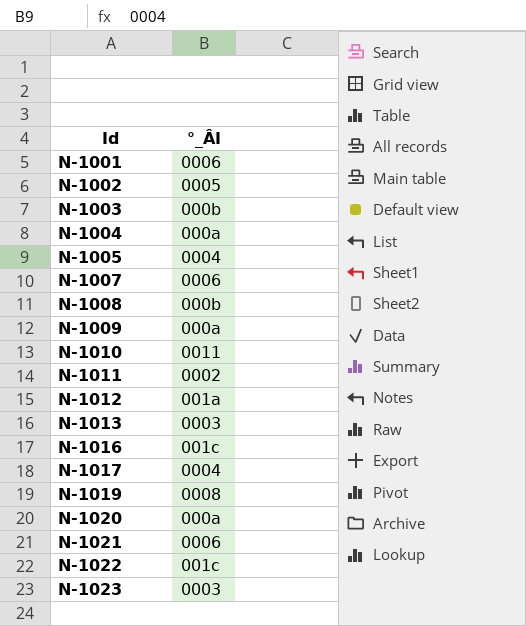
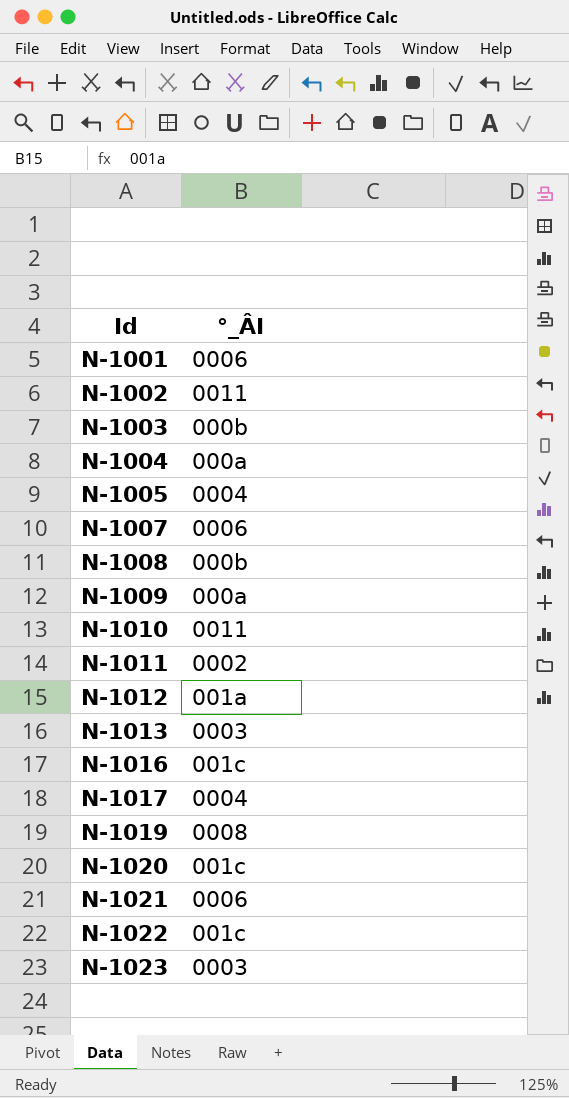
N-1002 | °_ÂI: 0005 -> 0011
N-1020 | °_ÂI: 000a -> 001c

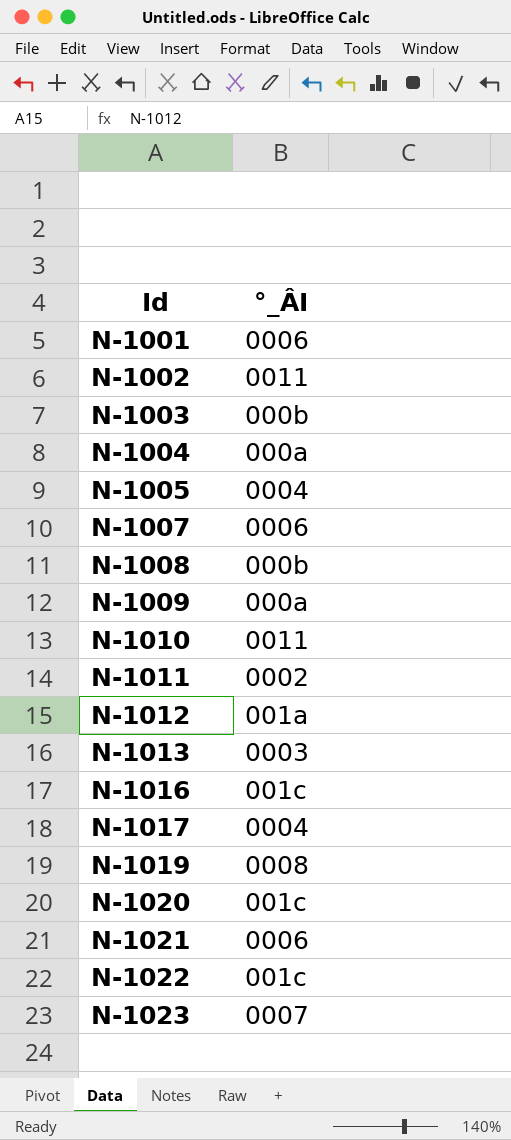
N-1023 | °_ÂI: 0003 -> 0007

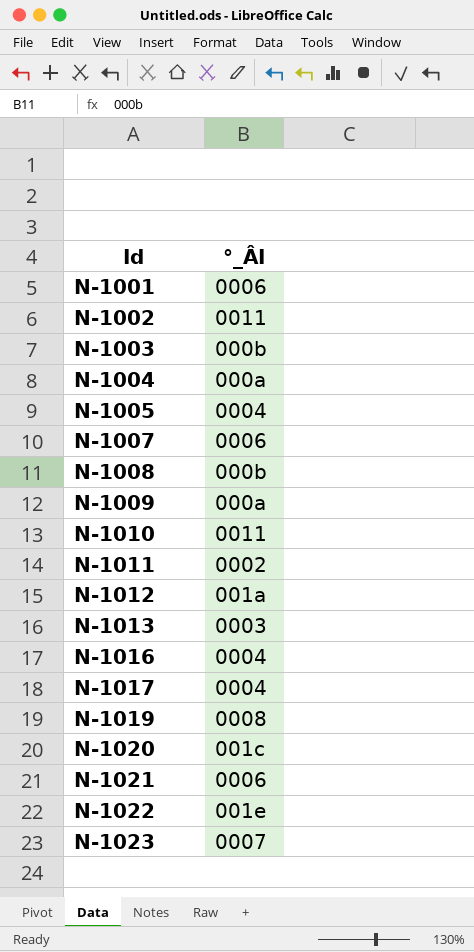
N-1016 | °_ÂI: 001c -> 0004
N-1022 | °_ÂI: 001c -> 001e

